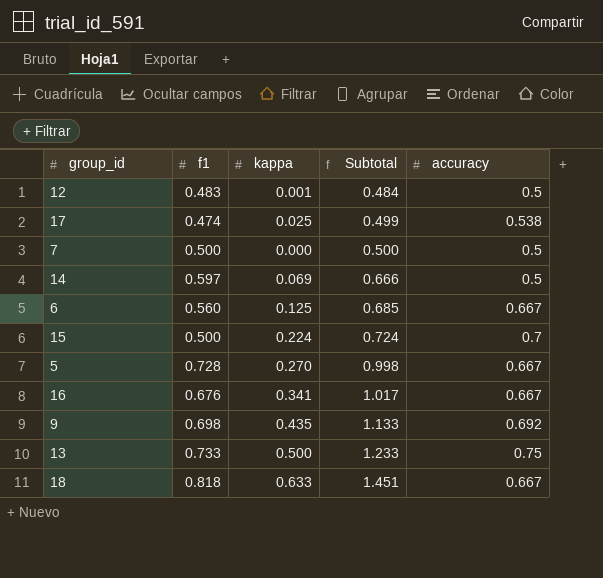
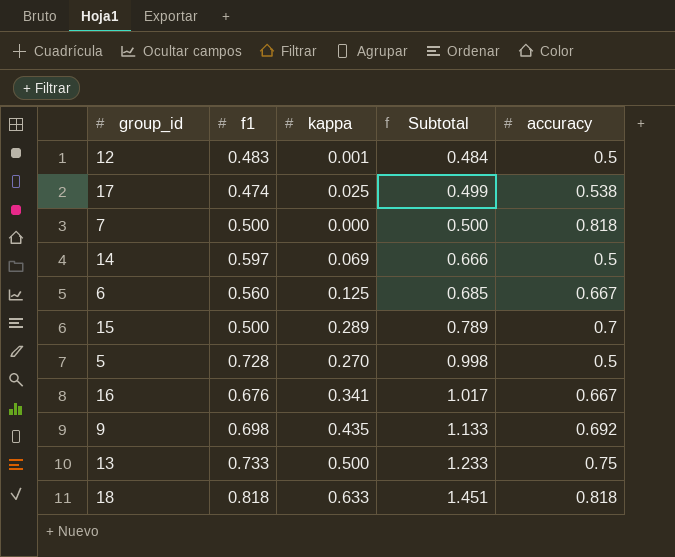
7 | accuracy: 0.5 -> 0.818
15 | kappa: 0.224 -> 0.289
15 | Subtotal: 0.724 -> 0.789
5 | accuracy: 0.667 -> 0.5
18 | accuracy: 0.667 -> 0.818

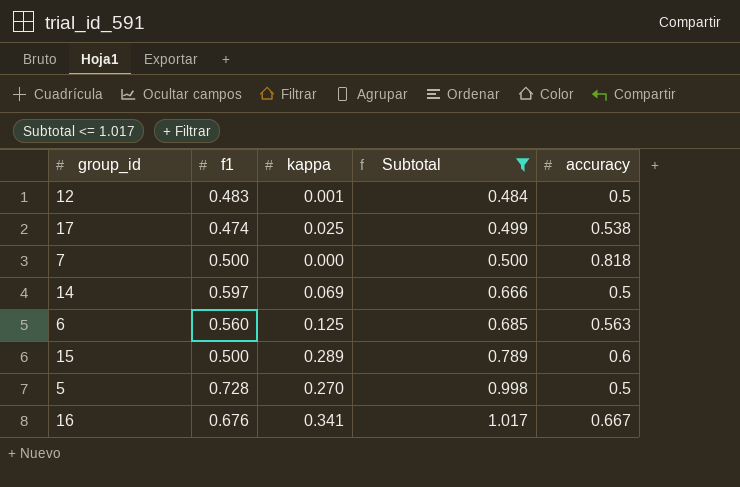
filter: none -> Subtotal <= 1.017
6 | accuracy: 0.667 -> 0.563
15 | accuracy: 0.7 -> 0.6

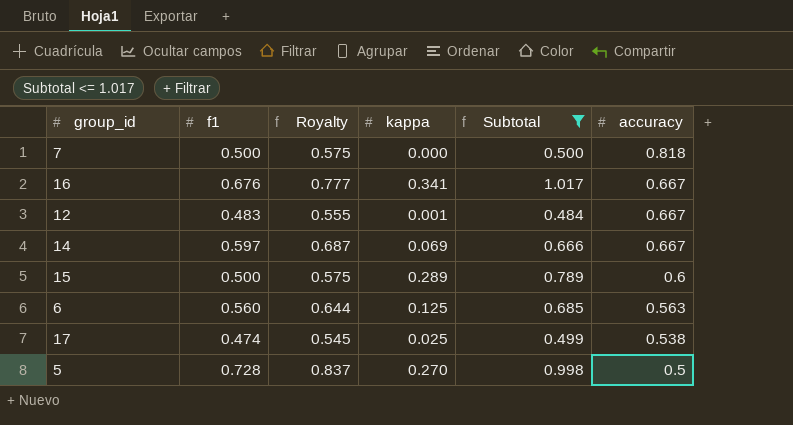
row order: Subtotal ascending -> accuracy descending
column Royalty | formula: none -> [f1] * 1.15
12 | accuracy: 0.5 -> 0.667
14 | accuracy: 0.5 -> 0.667

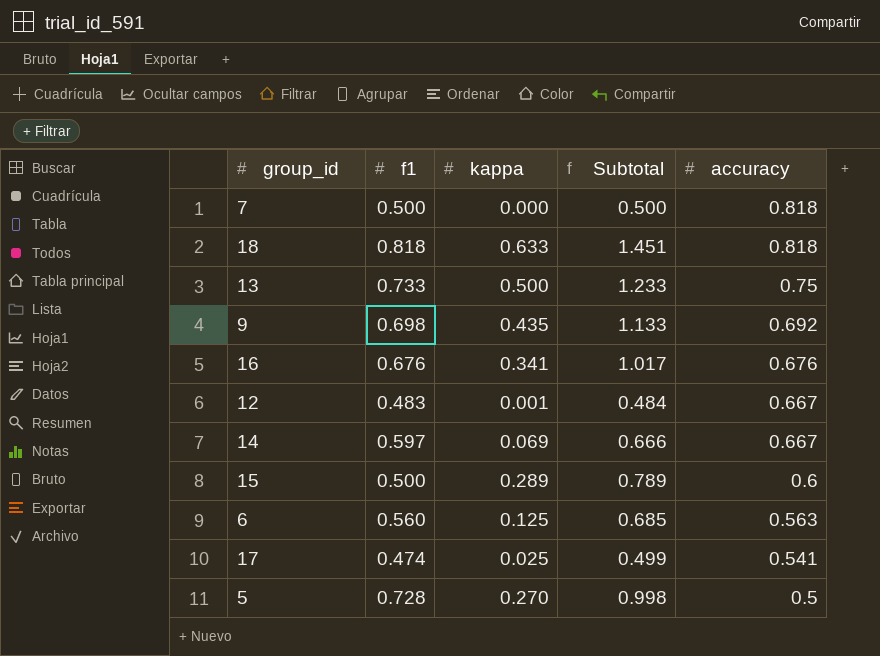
filter: Subtotal <= 1.017 -> none
column Royalty | formula: [f1] * 1.15 -> none
16 | accuracy: 0.667 -> 0.676
17 | accuracy: 0.538 -> 0.541

